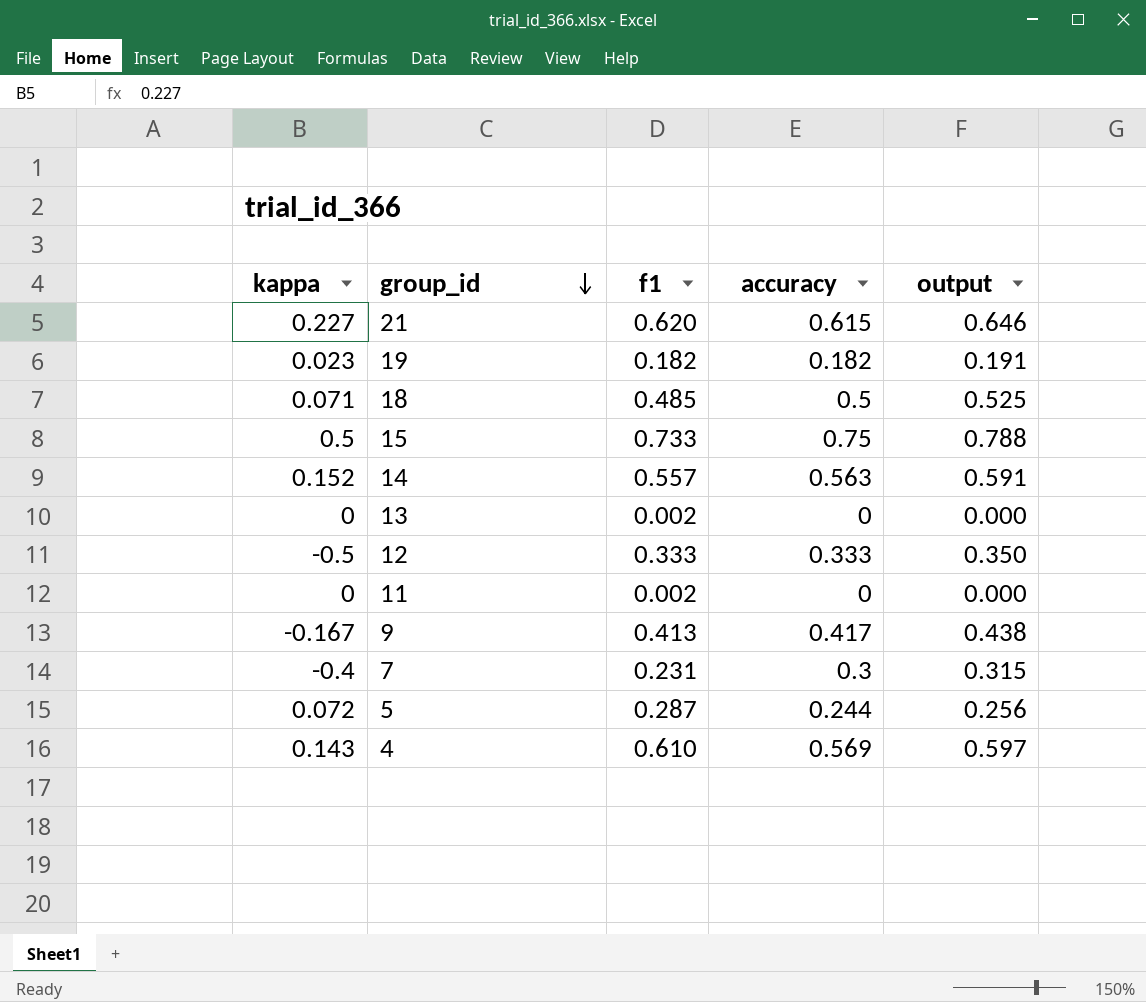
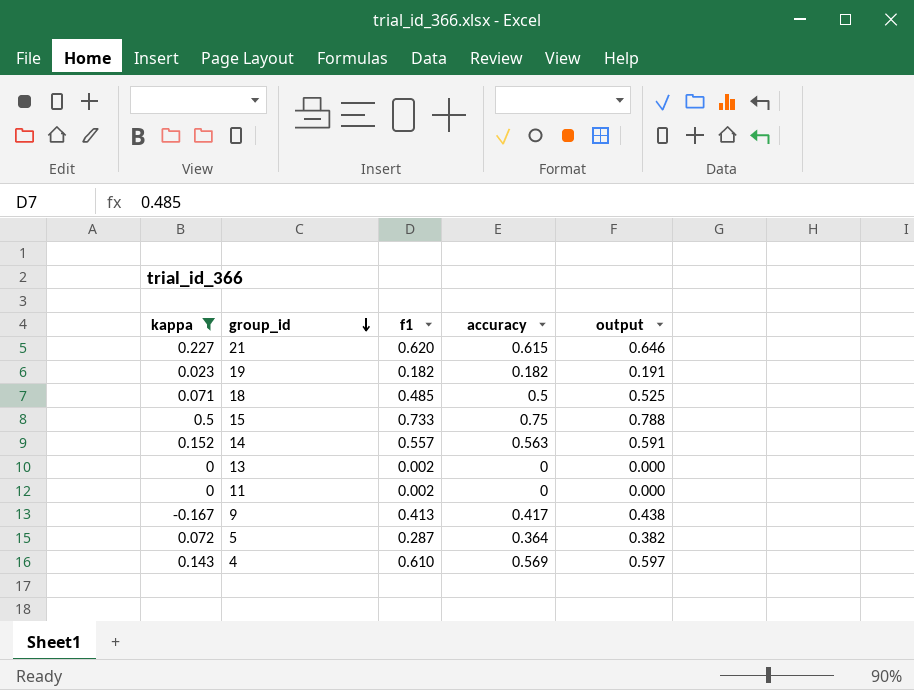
filter: none -> kappa >= -0.167
5 | accuracy: 0.244 -> 0.364
5 | output: 0.256 -> 0.382

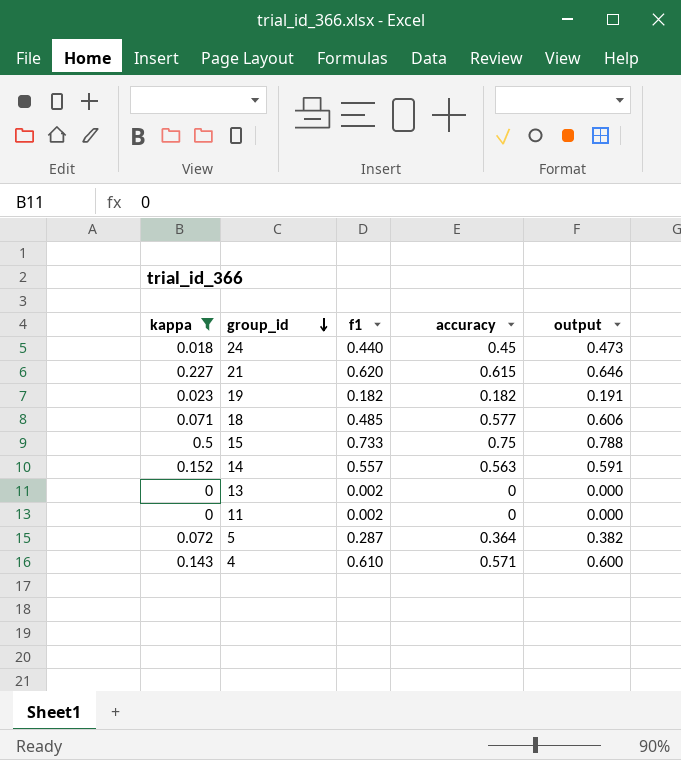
row 9: -0.167 | 0.413 | 0.417 | 0.438 -> none
row 24: none -> 0.018 | 0.440 | 0.45 | 0.473
18 | accuracy: 0.5 -> 0.577
18 | output: 0.525 -> 0.606
4 | accuracy: 0.569 -> 0.571
4 | output: 0.597 -> 0.600

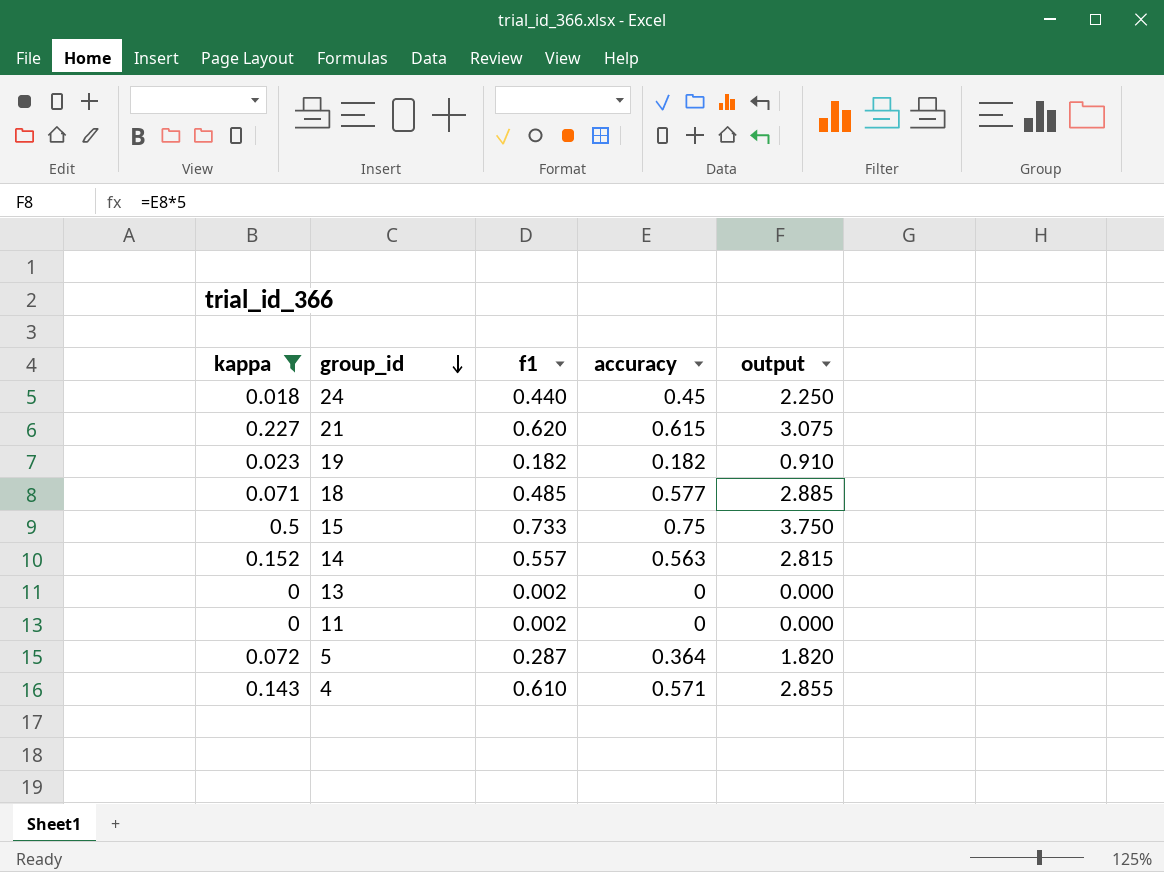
column output | formula: [accuracy] * 1.05 -> [accuracy] * 5

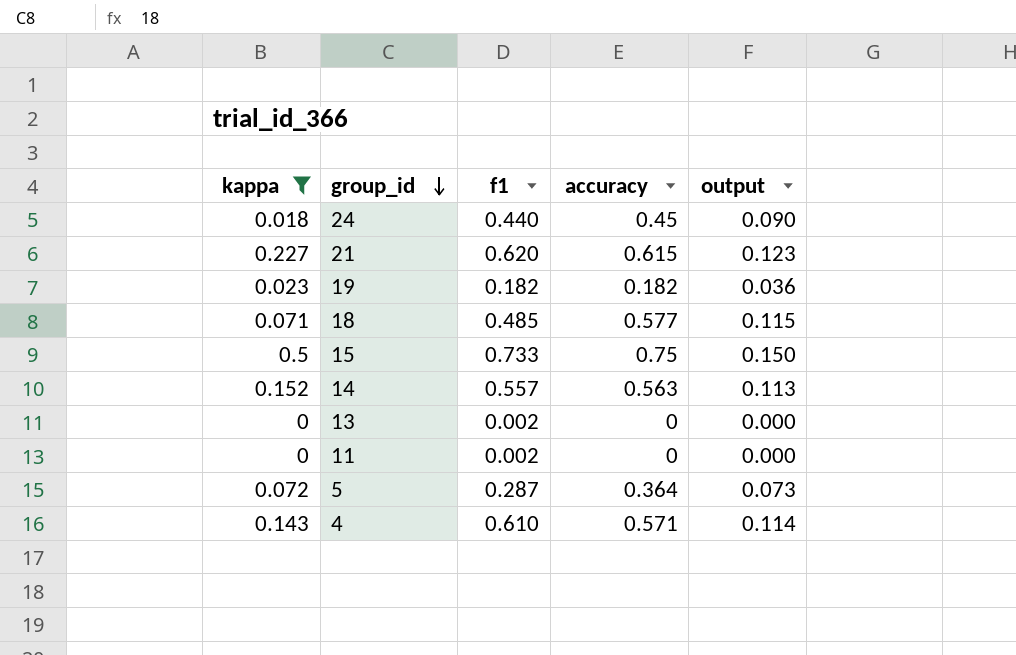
column output | formula: [accuracy] * 5 -> [accuracy] * 0.2

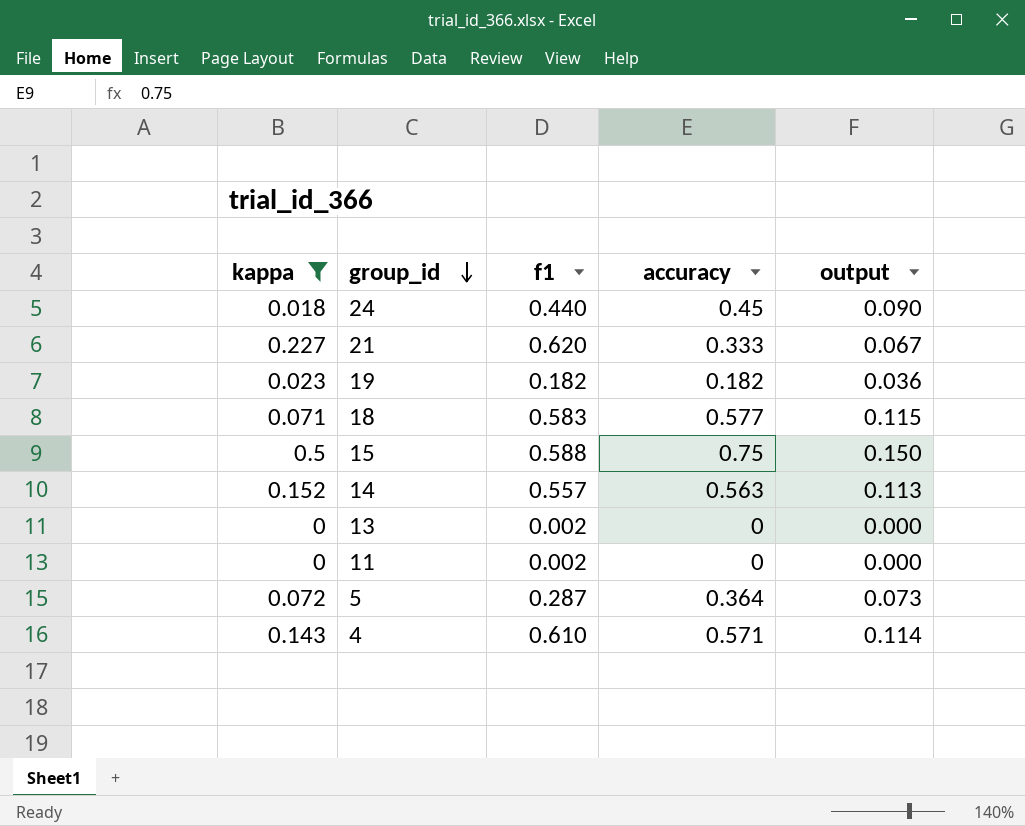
21 | accuracy: 0.615 -> 0.333
21 | output: 0.123 -> 0.067
18 | f1: 0.485 -> 0.583
15 | f1: 0.733 -> 0.588

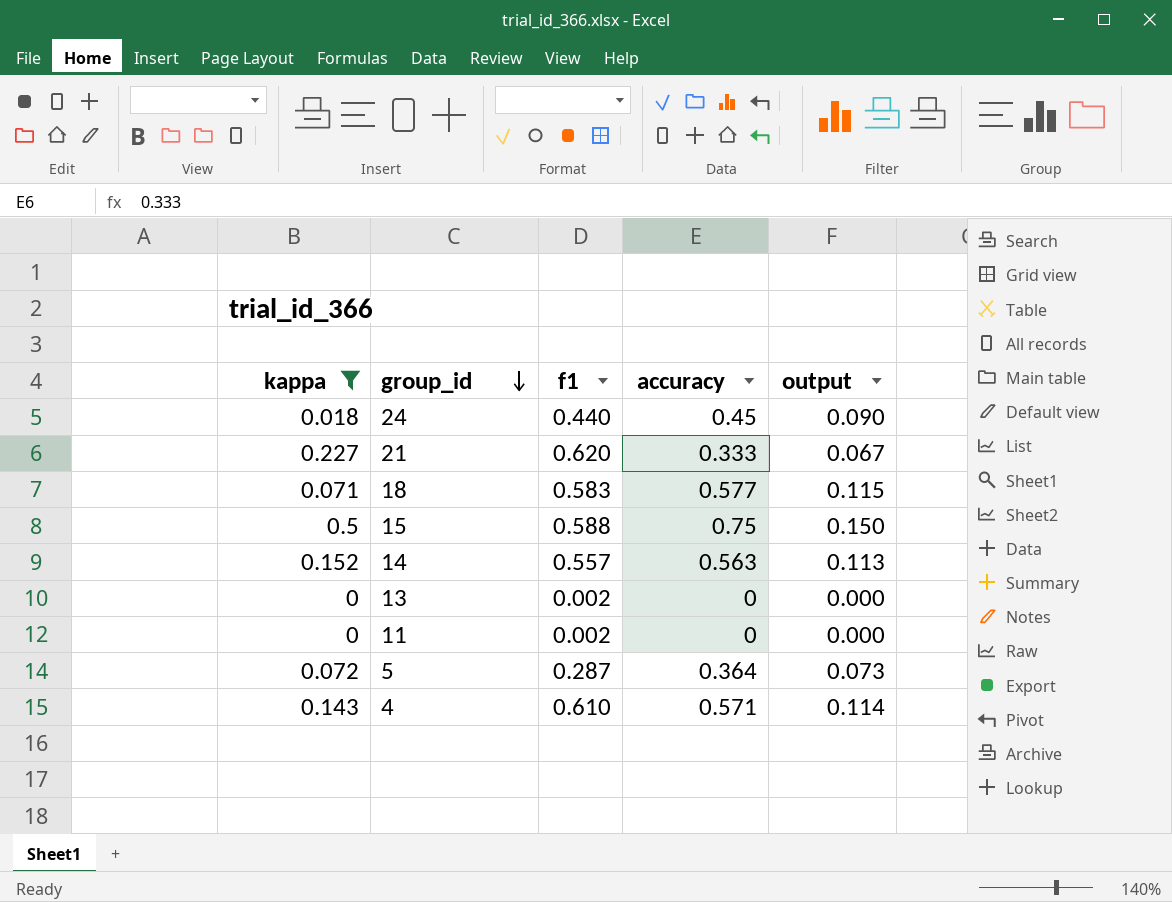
row 19: 0.023 | 0.182 | 0.182 | 0.036 -> none

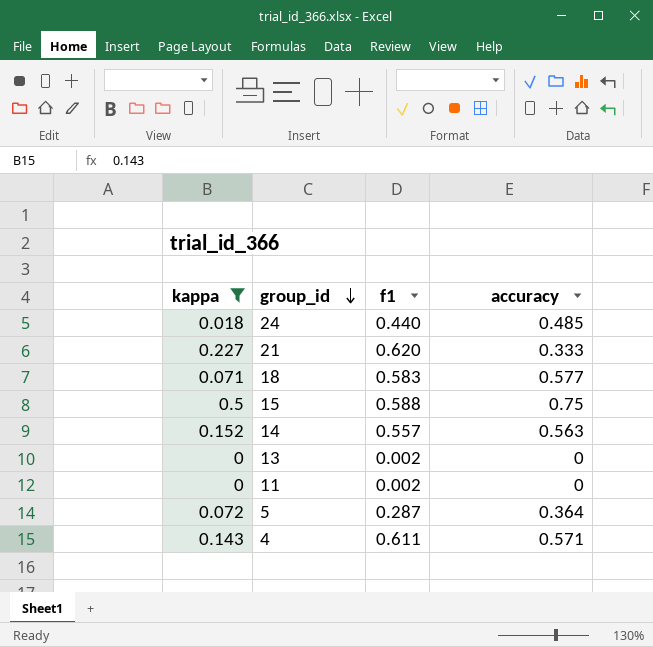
column output | formula: [accuracy] * 0.2 -> none
24 | accuracy: 0.45 -> 0.485
4 | f1: 0.610 -> 0.611

